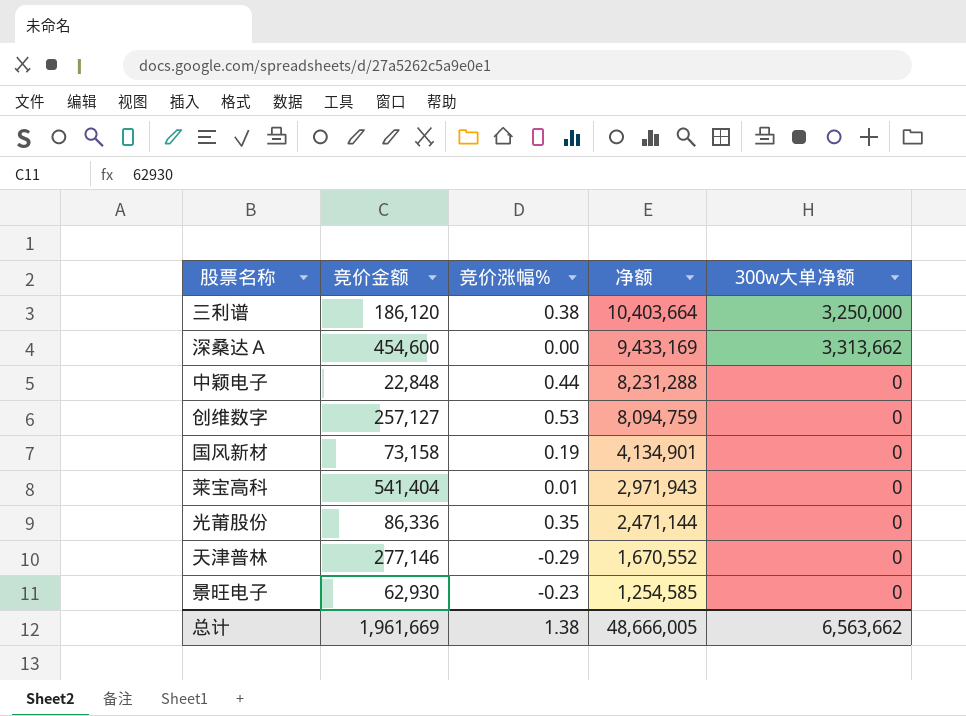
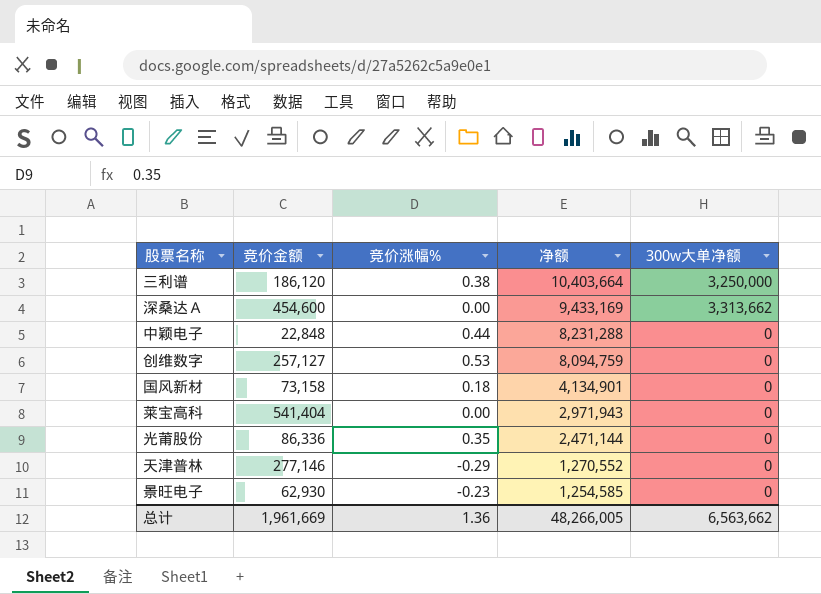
国风新材 | 竞价涨幅%: 0.19 -> 0.18
莱宝高科 | 竞价涨幅%: 0.01 -> 0.00
天津普林 | 净额: 1,670,552 -> 1,270,552
总计 | 竞价涨幅%: 1.38 -> 1.36
总计 | 净额: 48,666,005 -> 48,266,005

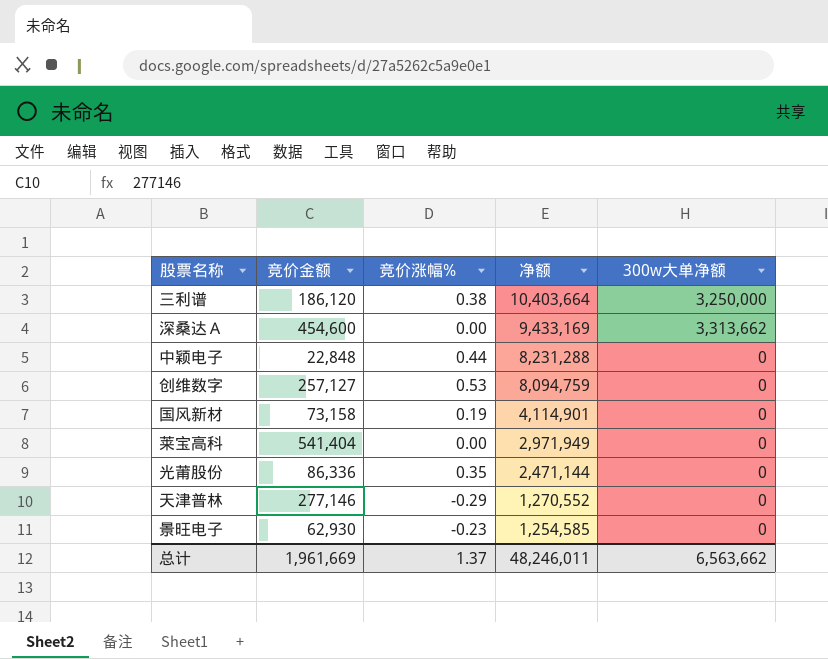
国风新材 | 竞价涨幅%: 0.18 -> 0.19
国风新材 | 净额: 4,134,901 -> 4,114,901
莱宝高科 | 净额: 2,971,943 -> 2,971,949
总计 | 竞价涨幅%: 1.36 -> 1.37
总计 | 净额: 48,266,005 -> 48,246,011

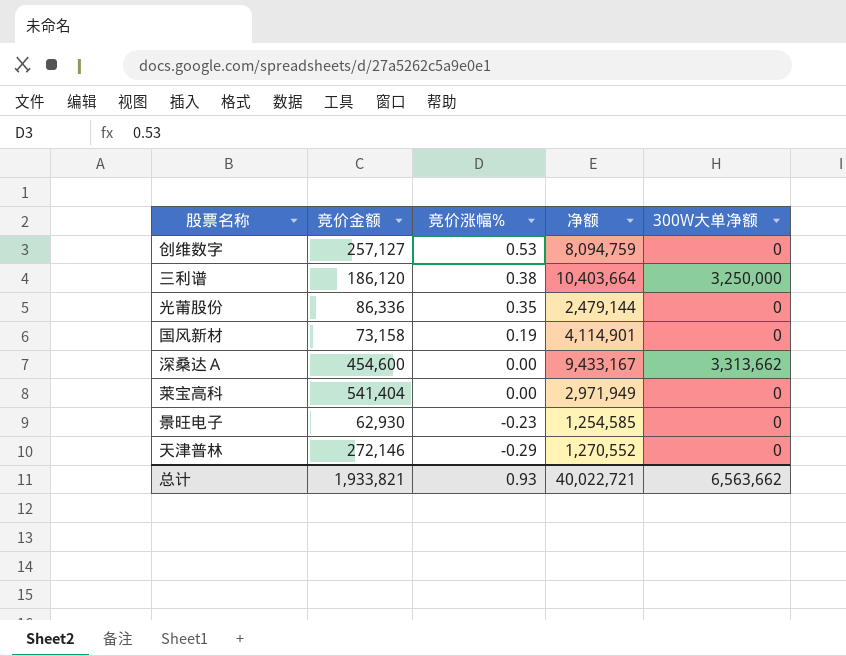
row order: 净额 descending -> 竞价涨幅% descending
column name: 300w大单净额 -> 300W大单净额
row 中颖电子: 22,848 | 0.44 | 8,231,288 | 0 -> none
光莆股份 | 净额: 2,471,144 -> 2,479,144
深桑达Ａ | 净额: 9,433,169 -> 9,433,167
天津普林 | 竞价金额: 277,146 -> 272,146
总计 | 竞价金额: 1,961,669 -> 1,933,821
总计 | 竞价涨幅%: 1.37 -> 0.93
总计 | 净额: 48,246,011 -> 40,022,721

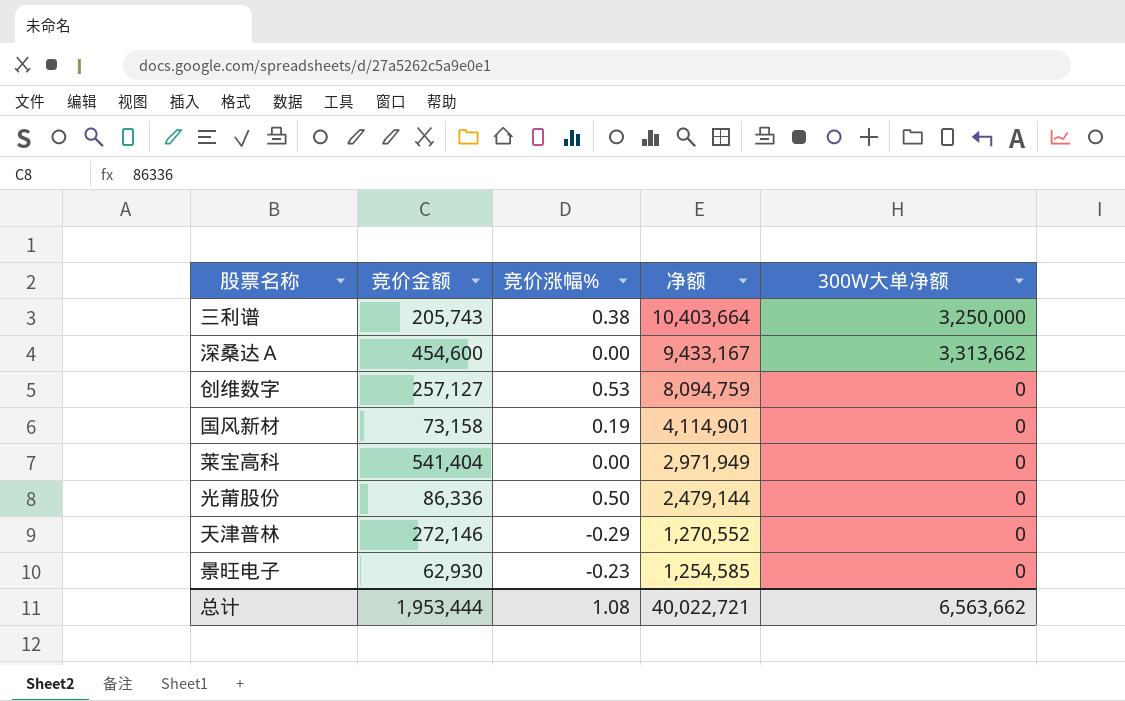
row order: 竞价涨幅% descending -> 净额 descending
三利谱 | 竞价金额: 186,120 -> 205,743
光莆股份 | 竞价涨幅%: 0.35 -> 0.50
总计 | 竞价金额: 1,933,821 -> 1,953,444
总计 | 竞价涨幅%: 0.93 -> 1.08

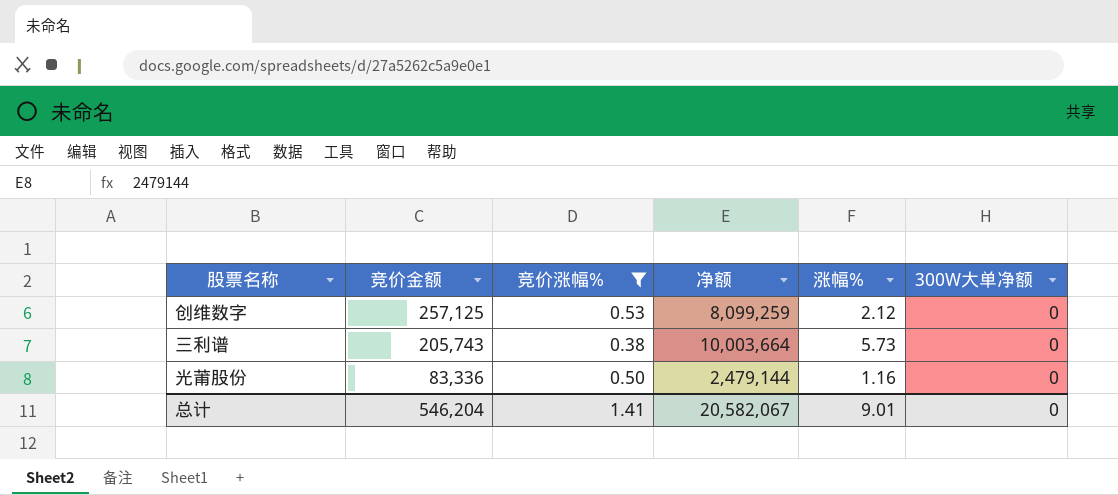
filter: none -> 竞价涨幅% >= 0.38
row order: 净额 descending -> 竞价金额 descending
column 涨幅% | position: none -> 5
创维数字 | 竞价金额: 257,127 -> 257,125
创维数字 | 净额: 8,094,759 -> 8,099,259
三利谱 | 净额: 10,403,664 -> 10,003,664
三利谱 | 300W大单净额: 3,250,000 -> 0
光莆股份 | 竞价金额: 86,336 -> 83,336
总计 | 竞价金额: 1,953,444 -> 546,204
总计 | 竞价涨幅%: 1.08 -> 1.41
总计 | 净额: 40,022,721 -> 20,582,067
总计 | 300W大单净额: 6,563,662 -> 0

